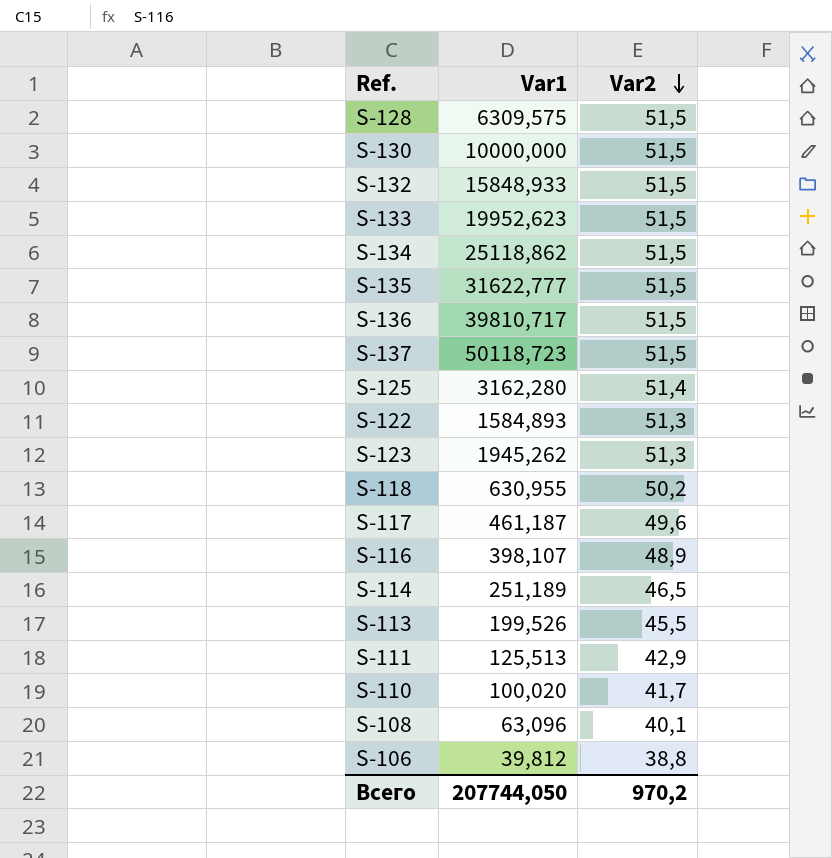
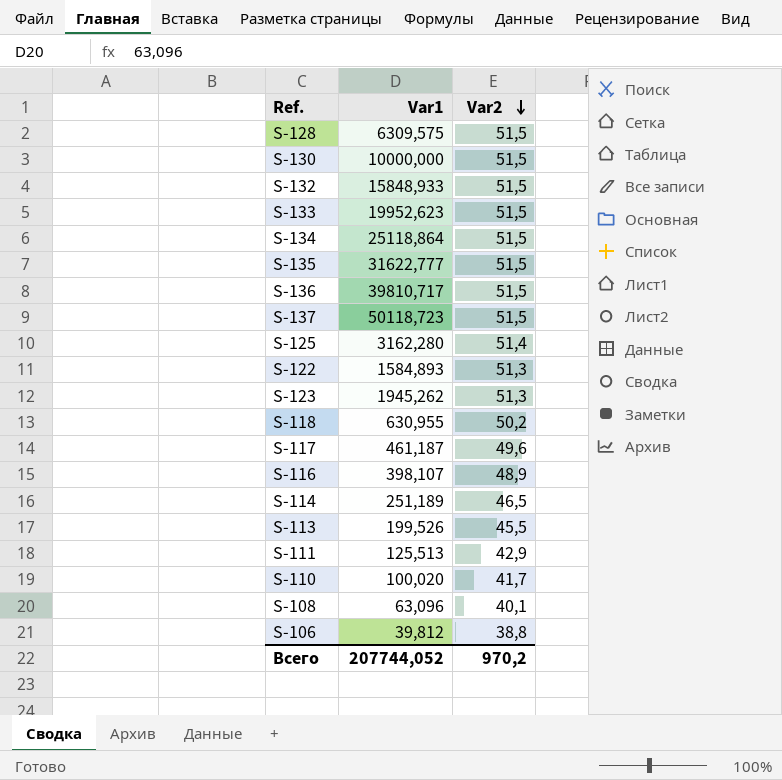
S-134 | Var1: 25118,862 -> 25118,864
Всего | Var1: 207744,050 -> 207744,052

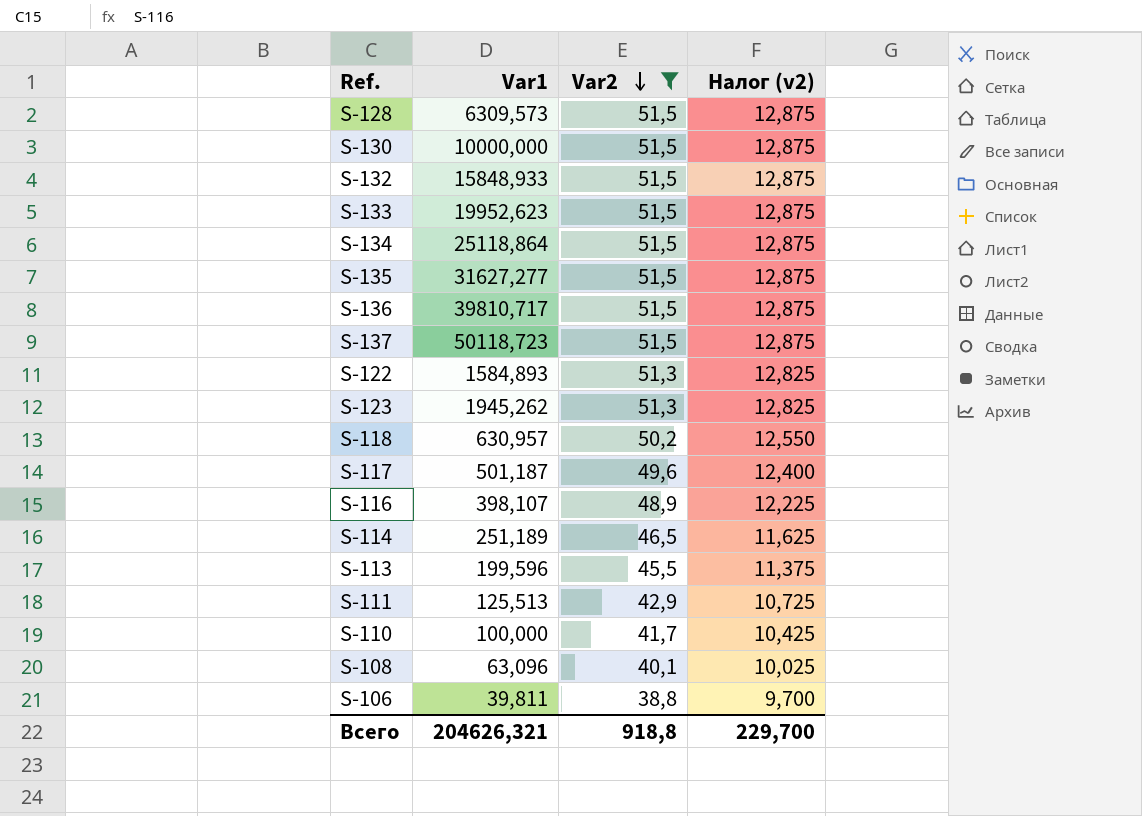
filter: none -> Var2 != 51,4
column Налог (v2) | formula: none -> [Var2] * 0,25
S-128 | Var1: 6309,575 -> 6309,573
S-135 | Var1: 31622,777 -> 31627,277
S-118 | Var1: 630,955 -> 630,957
S-117 | Var1: 461,187 -> 501,187
S-113 | Var1: 199,526 -> 199,596
S-110 | Var1: 100,020 -> 100,000
S-106 | Var1: 39,812 -> 39,811
Всего | Var1: 207744,052 -> 204626,321
Всего | Var2: 970,2 -> 918,8

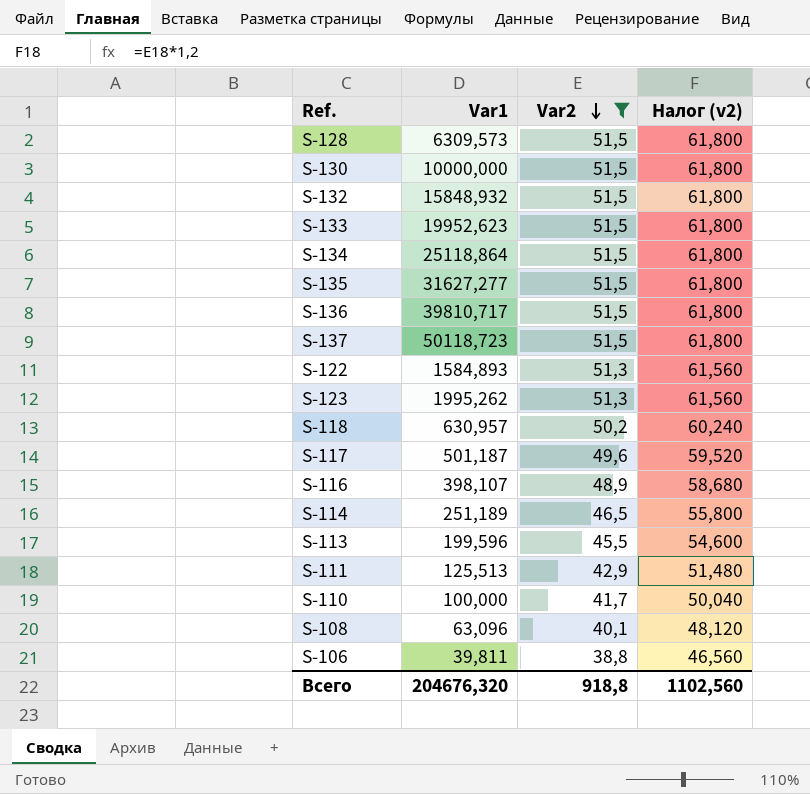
column Налог (v2) | formula: [Var2] * 0,25 -> [Var2] * 1,2
S-132 | Var1: 15848,933 -> 15848,932
S-123 | Var1: 1945,262 -> 1995,262
Всего | Var1: 204626,321 -> 204676,320
Всего | Налог (v2): 229,700 -> 1102,560

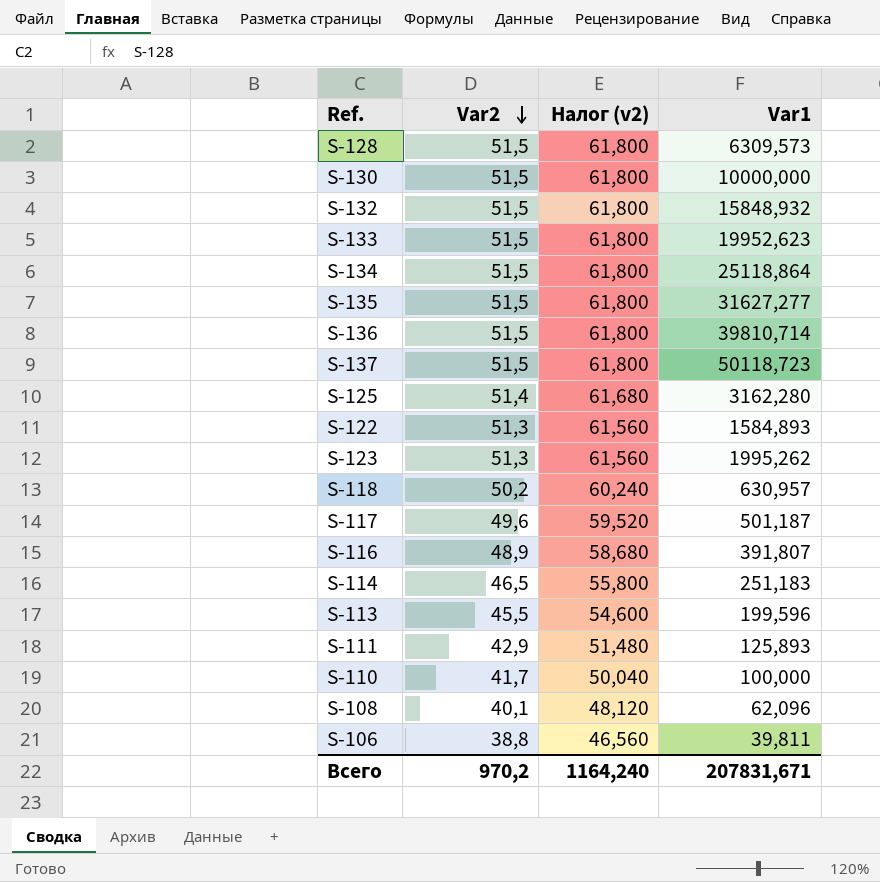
filter: Var2 != 51,4 -> none
column Var1 | position: 2 -> 4
S-136 | Var1: 39810,717 -> 39810,714
S-116 | Var1: 398,107 -> 391,807
S-114 | Var1: 251,189 -> 251,183
S-111 | Var1: 125,513 -> 125,893
S-108 | Var1: 63,096 -> 62,096
Всего | Var2: 918,8 -> 970,2
Всего | Налог (v2): 1102,560 -> 1164,240
Всего | Var1: 204676,320 -> 207831,671

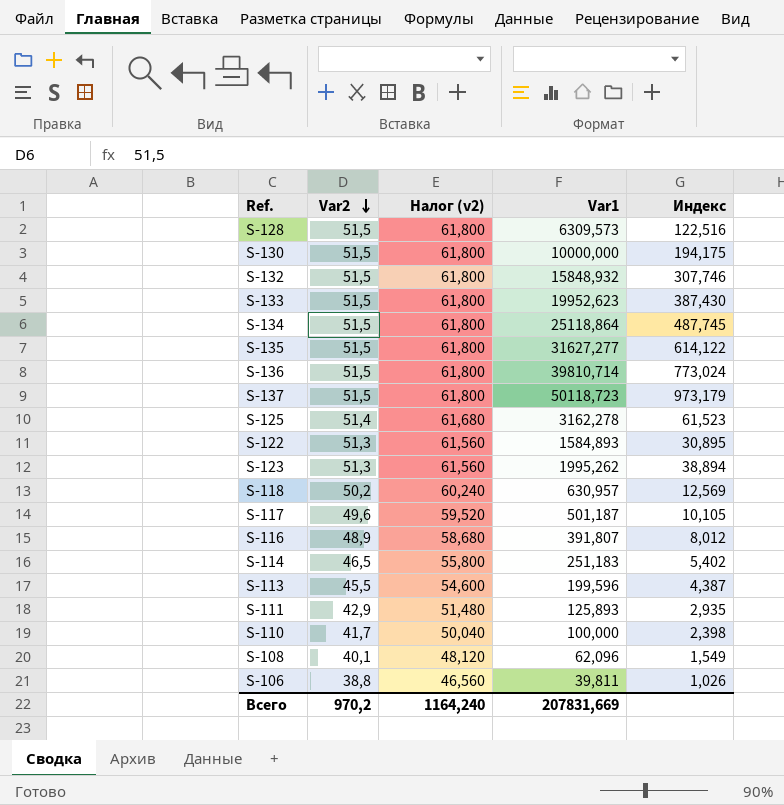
column Индекс | formula: none -> [Var1] / [Var2]
S-125 | Var1: 3162,280 -> 3162,278
Всего | Var1: 207831,671 -> 207831,669

